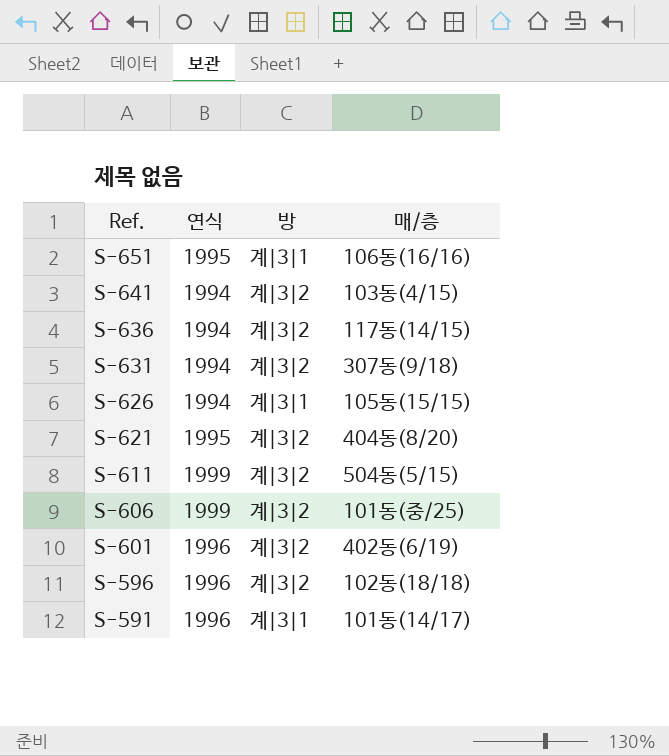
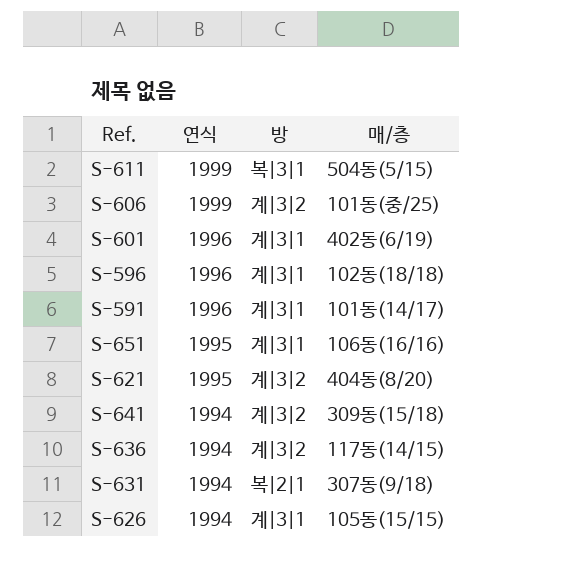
row order: Ref. descending -> 연식 descending
S-611 | 방: 계|3|2 -> 복|3|1
S-601 | 방: 계|3|2 -> 계|3|1
S-596 | 방: 계|3|2 -> 계|3|1
S-641 | 매/층: 103동(4/15) -> 309동(15/18)
S-631 | 방: 계|3|2 -> 복|2|1

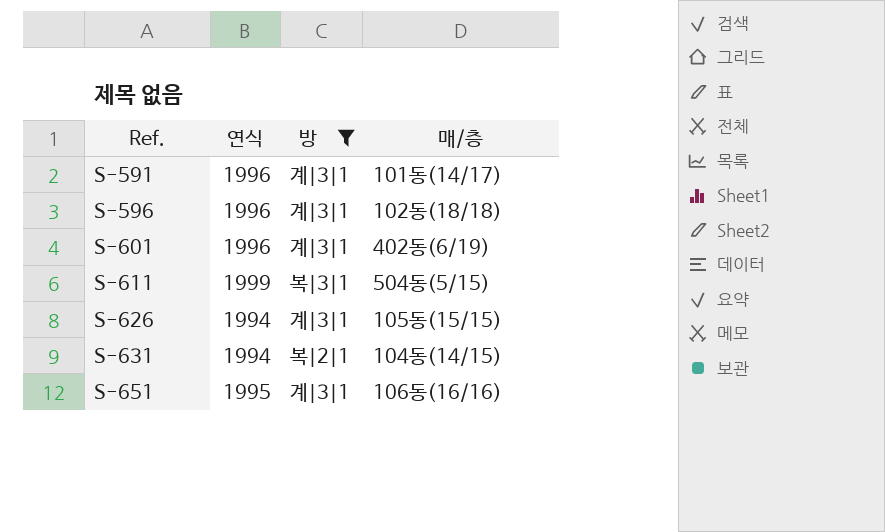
filter: none -> 방 != 계|3|2
row order: 연식 descending -> Ref. ascending
S-631 | 매/층: 307동(9/18) -> 104동(14/15)

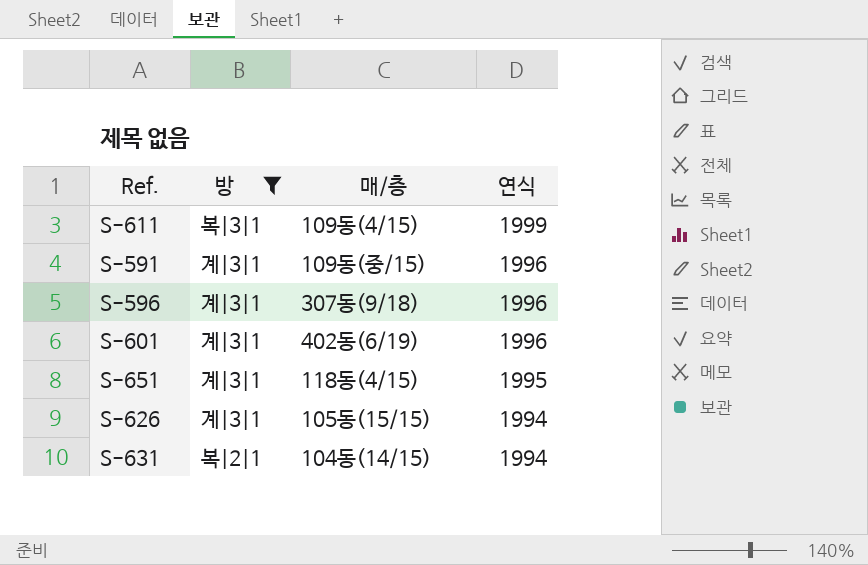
row order: Ref. ascending -> 연식 descending
column 연식 | position: 2 -> 4
S-611 | 매/층: 504동(5/15) -> 109동(4/15)
S-591 | 매/층: 101동(14/17) -> 109동(중/15)
S-596 | 매/층: 102동(18/18) -> 307동(9/18)
S-651 | 매/층: 106동(16/16) -> 118동(4/15)

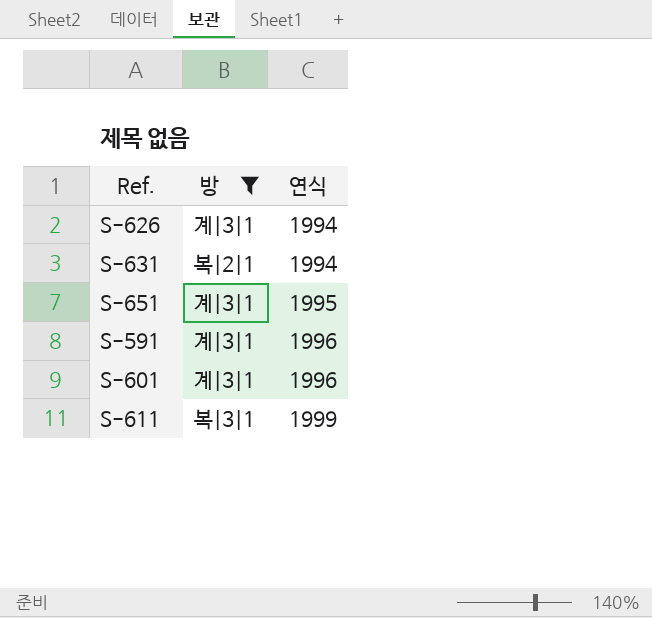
row order: 연식 descending -> 연식 ascending
column 매/층 | position: 3 -> none
row S-596: 계|3|1 | 307동(9/18) | 1996 -> none

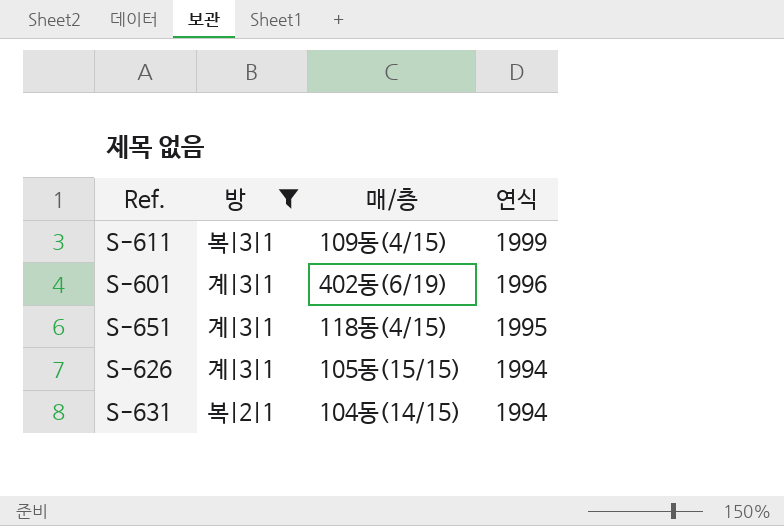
row order: 연식 ascending -> 연식 descending
column 매/층 | position: none -> 3
row S-591: 계|3|1 | 1996 -> none

